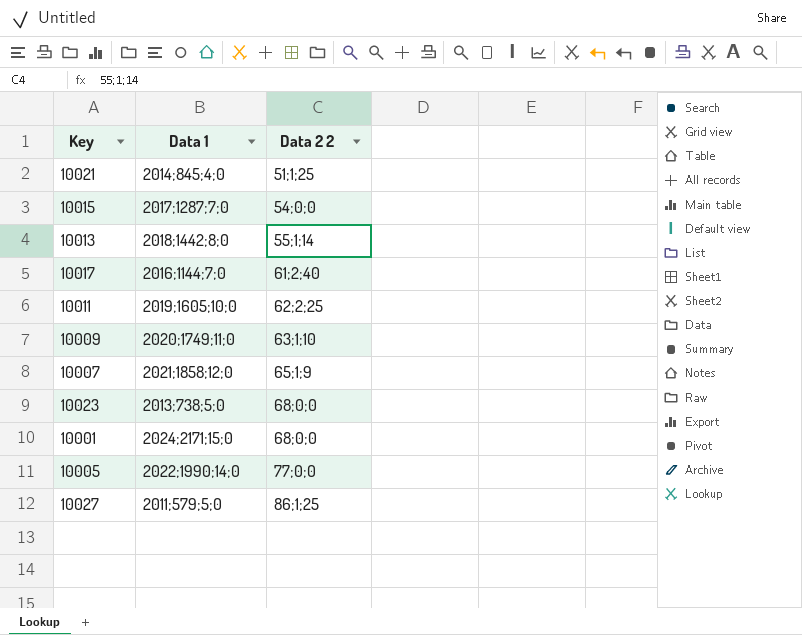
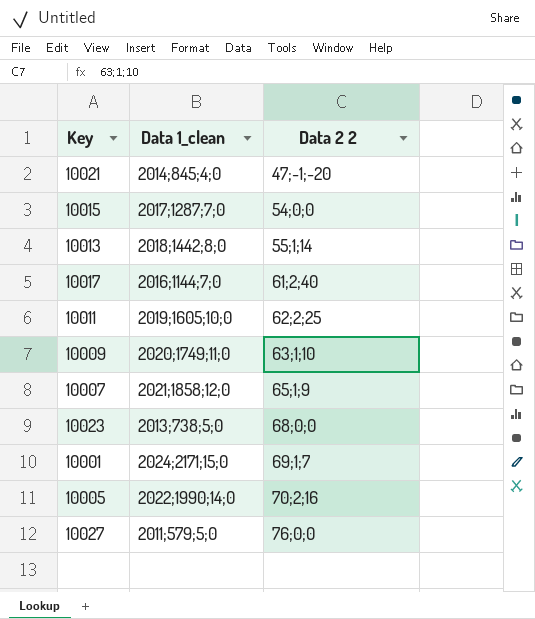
column name: Data 1 -> Data 1_clean
10021 | Data 2 2: 51;1;25 -> 47;-1;-20
10001 | Data 2 2: 68;0;0 -> 69;1;7
10005 | Data 2 2: 77;0;0 -> 70;2;16
10027 | Data 2 2: 86;1;25 -> 76;0;0

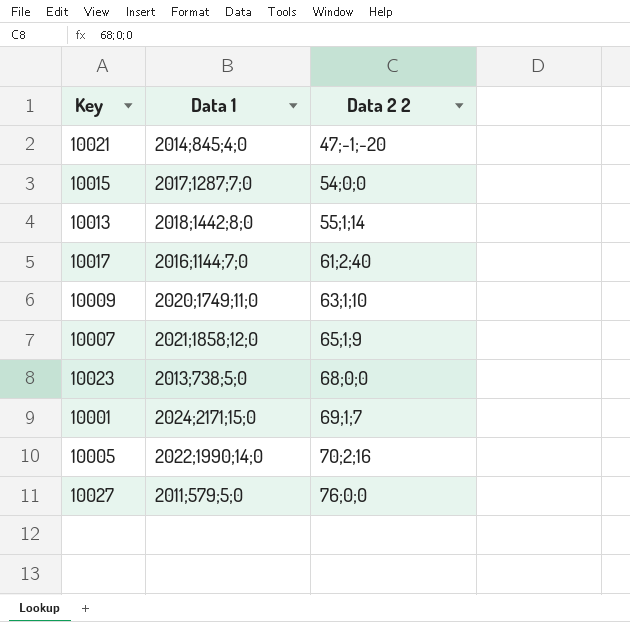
column name: Data 1_clean -> Data 1
row 10011: 2019;1605;10;0 | 62;2;25 -> none

